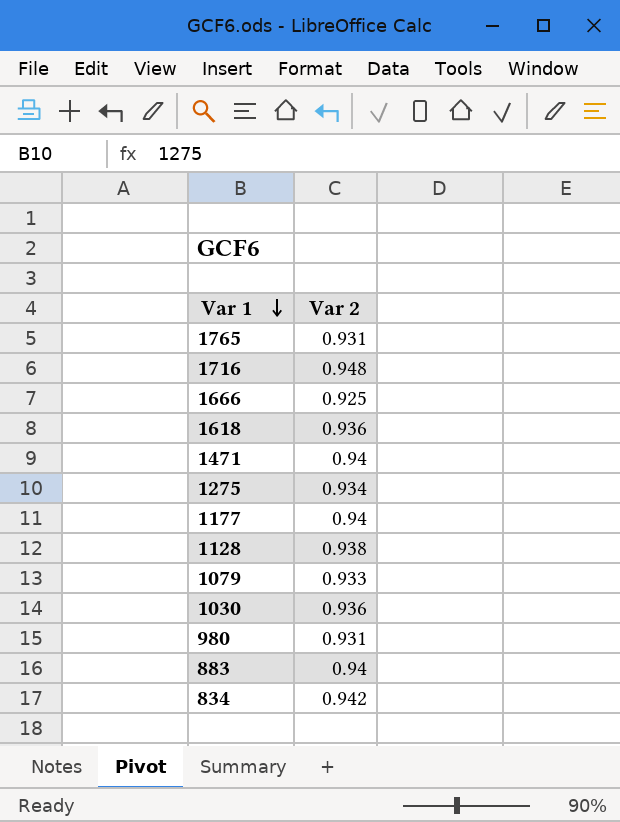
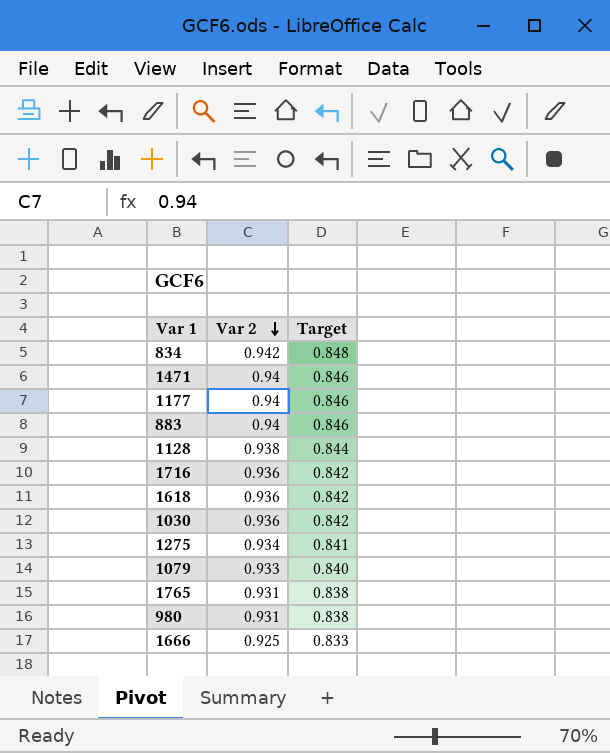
row order: Var 1 descending -> Var 2 descending
column Target | formula: none -> [Var 2] * 0.9
1716 | Var 2: 0.948 -> 0.936

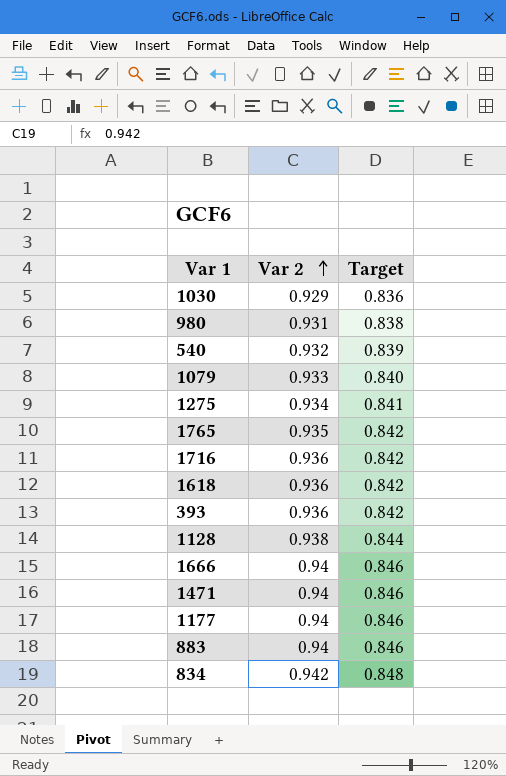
row order: Var 2 descending -> Var 2 ascending
1030 | Var 2: 0.936 -> 0.929
1030 | Target: 0.842 -> 0.836
row 540: none -> 0.932 | 0.839
1765 | Var 2: 0.931 -> 0.935
1765 | Target: 0.838 -> 0.842
row 393: none -> 0.936 | 0.842
1666 | Var 2: 0.925 -> 0.94
1666 | Target: 0.833 -> 0.846

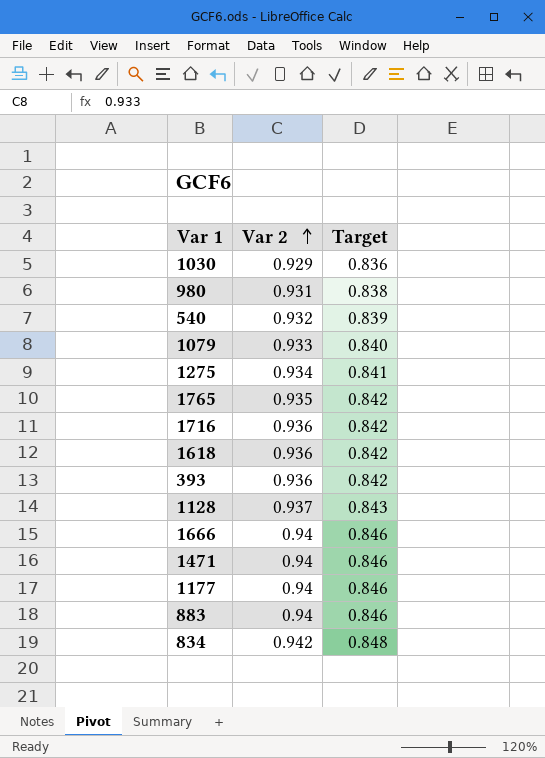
1128 | Var 2: 0.938 -> 0.937
1128 | Target: 0.844 -> 0.843

